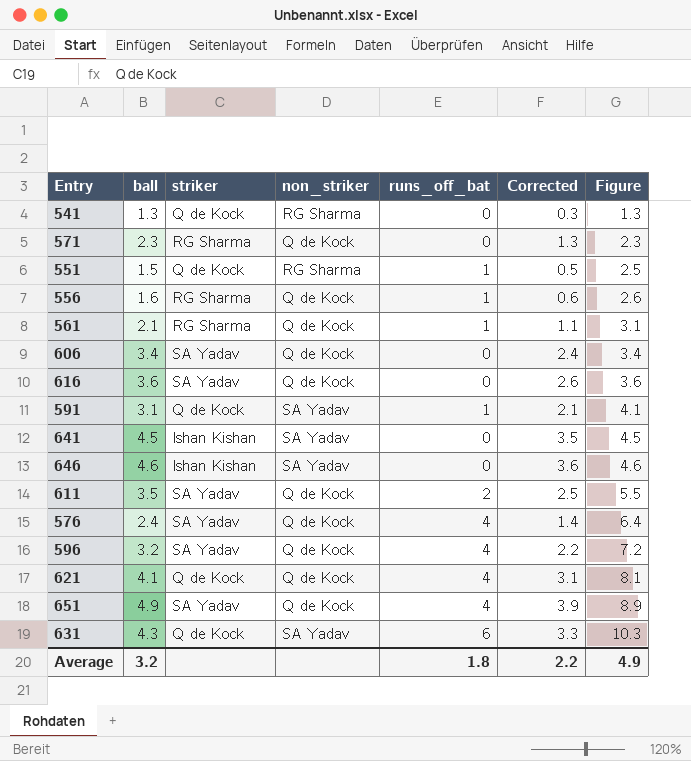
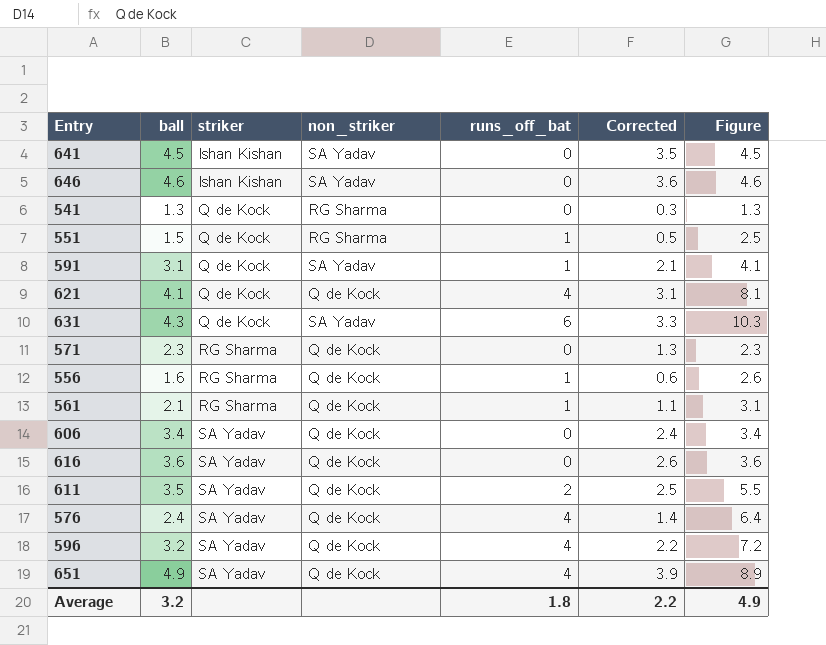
row order: Figure ascending -> striker ascending

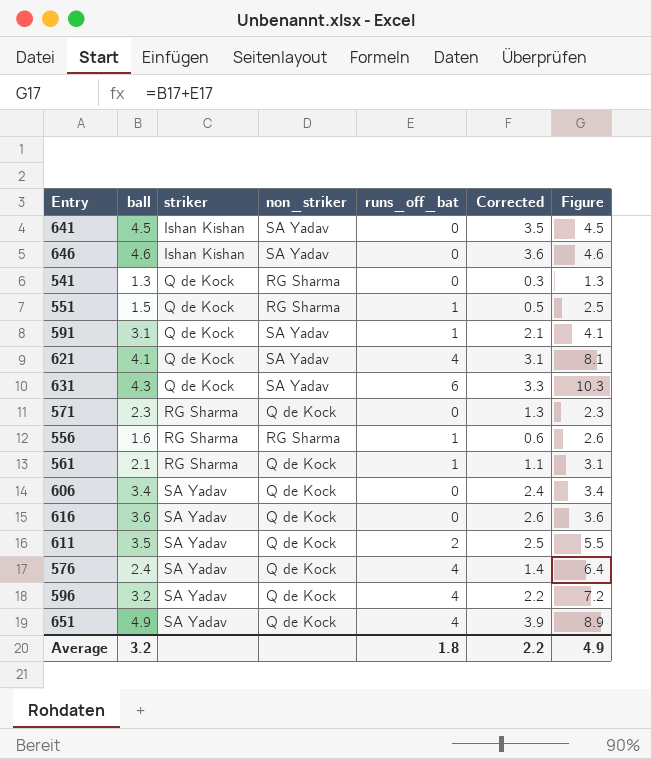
621 | non_striker: Q de Kock -> SA Yadav
556 | non_striker: Q de Kock -> RG Sharma

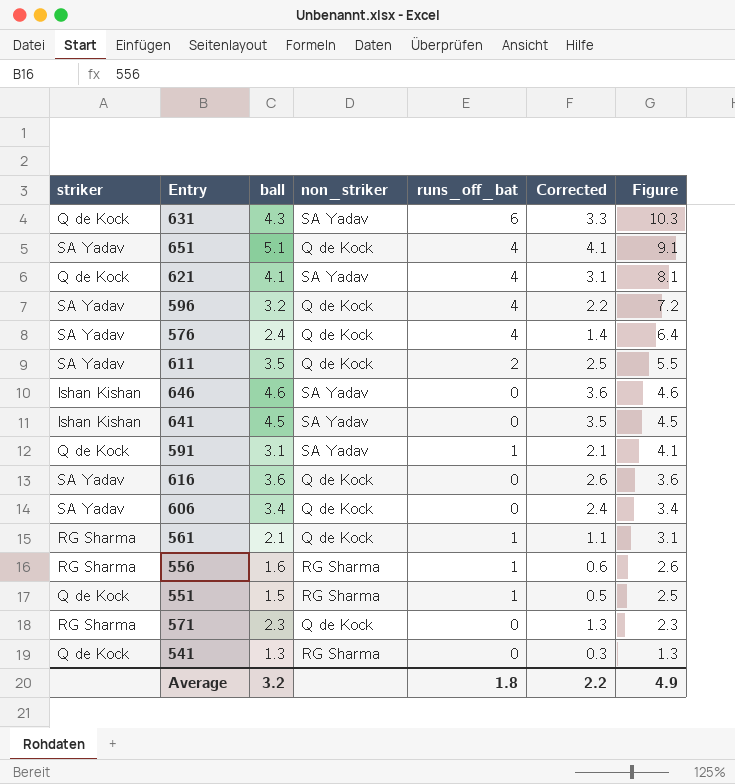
row order: striker ascending -> Figure descending
column striker | position: 3 -> 1
651 | ball: 4.9 -> 5.1
651 | Corrected: 3.9 -> 4.1
651 | Figure: 8.9 -> 9.1

